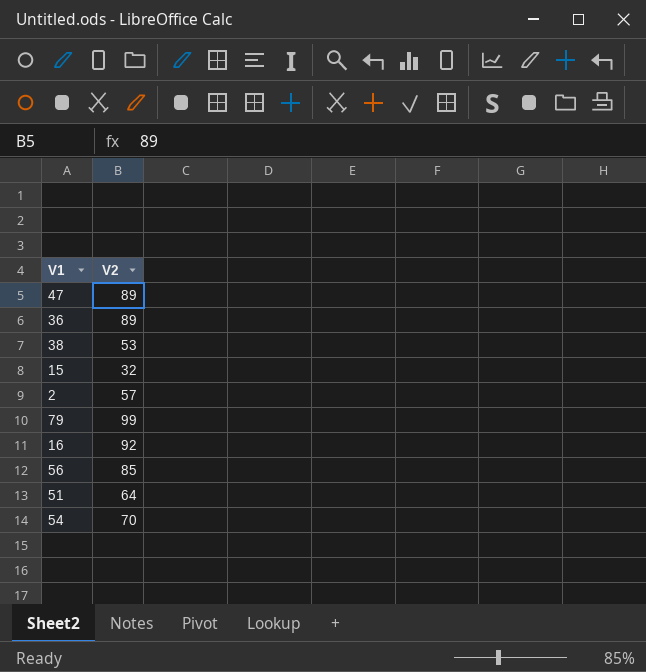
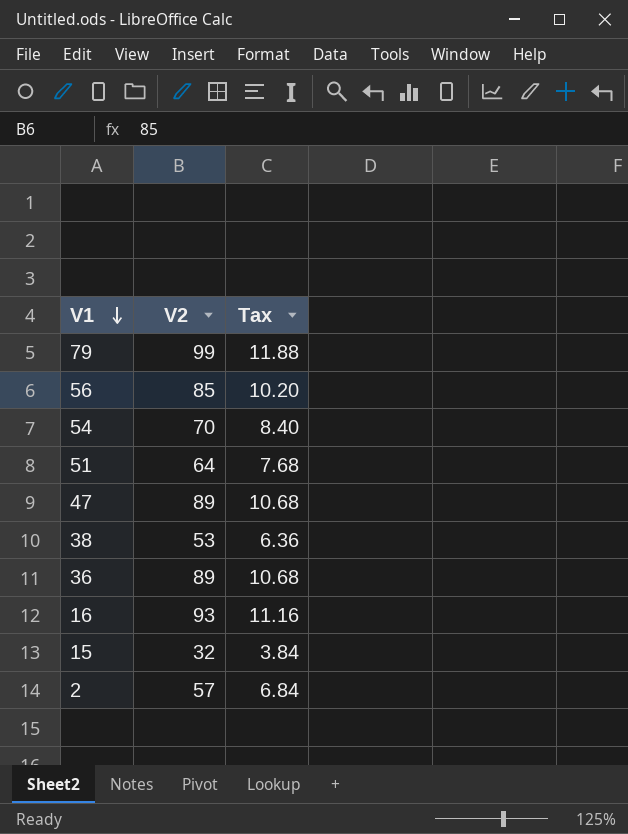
row order: none -> V1 descending
column Tax | formula: none -> [V2] * 0.12
16 | V2: 92 -> 93

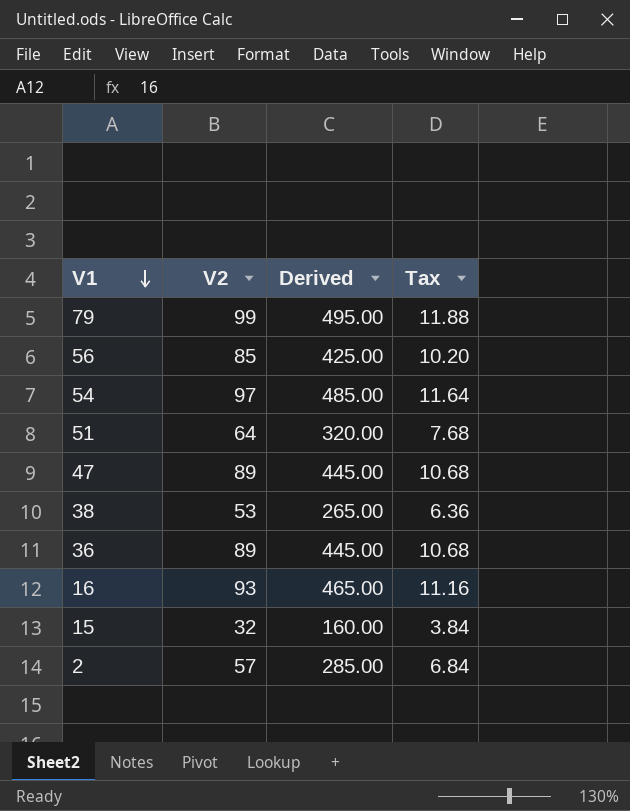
column Derived | formula: none -> [V2] * 5
54 | V2: 70 -> 97
54 | Tax: 8.40 -> 11.64

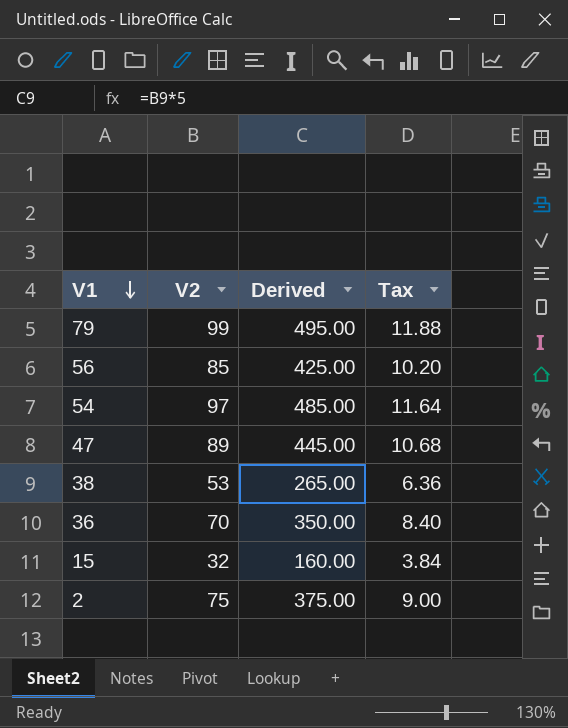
row 51: 64 | 320.00 | 7.68 -> none
row 16: 93 | 465.00 | 11.16 -> none
36 | V2: 89 -> 70
36 | Derived: 445.00 -> 350.00
36 | Tax: 10.68 -> 8.40
2 | V2: 57 -> 75
2 | Derived: 285.00 -> 375.00
2 | Tax: 6.84 -> 9.00

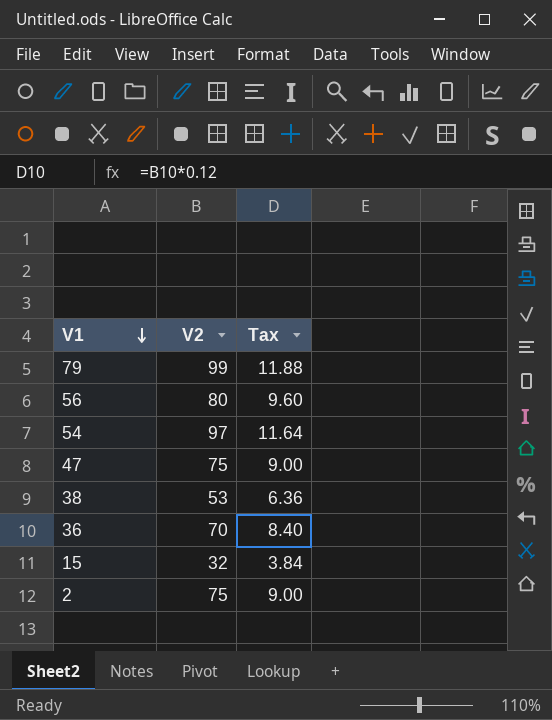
column Derived | formula: [V2] * 5 -> none
56 | V2: 85 -> 80
56 | Tax: 10.20 -> 9.60
47 | V2: 89 -> 75
47 | Tax: 10.68 -> 9.00

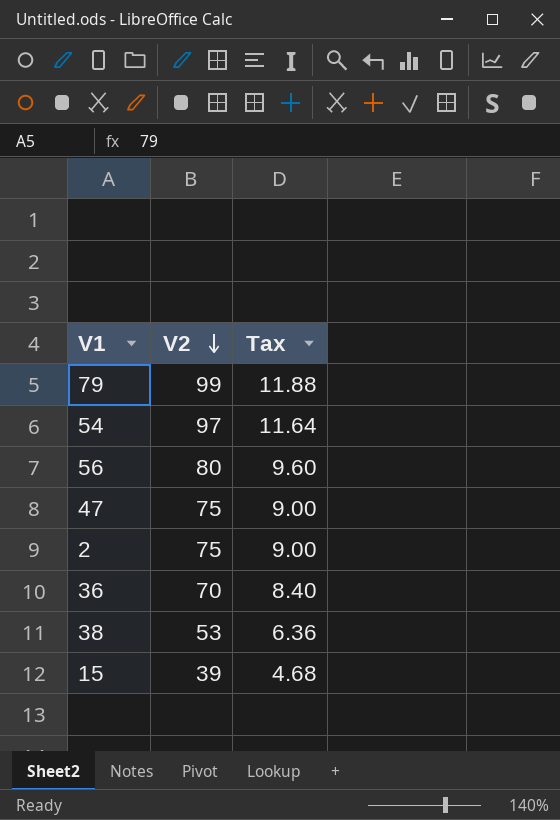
row order: V1 descending -> V2 descending
15 | V2: 32 -> 39
15 | Tax: 3.84 -> 4.68

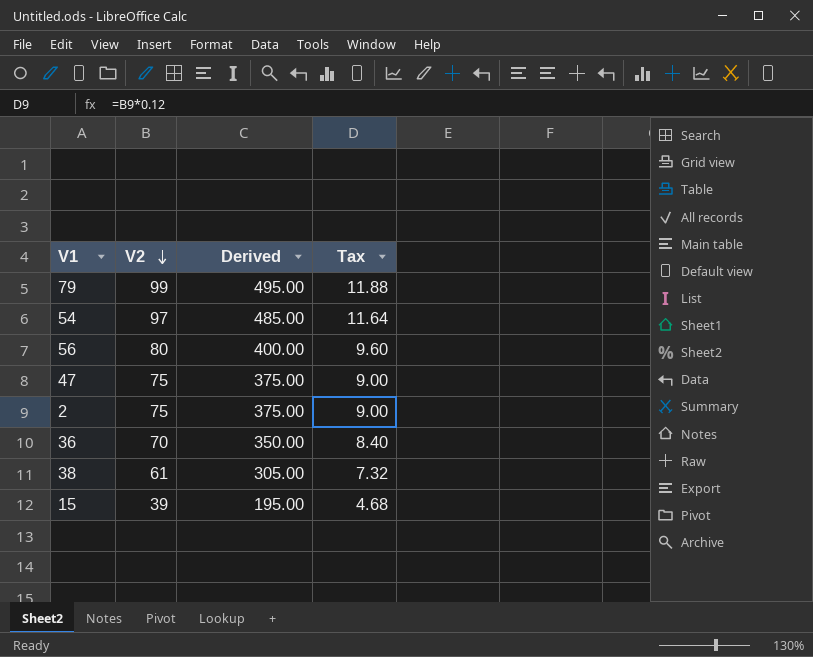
column Derived | formula: none -> [V2] * 5
38 | V2: 53 -> 61
38 | Tax: 6.36 -> 7.32

